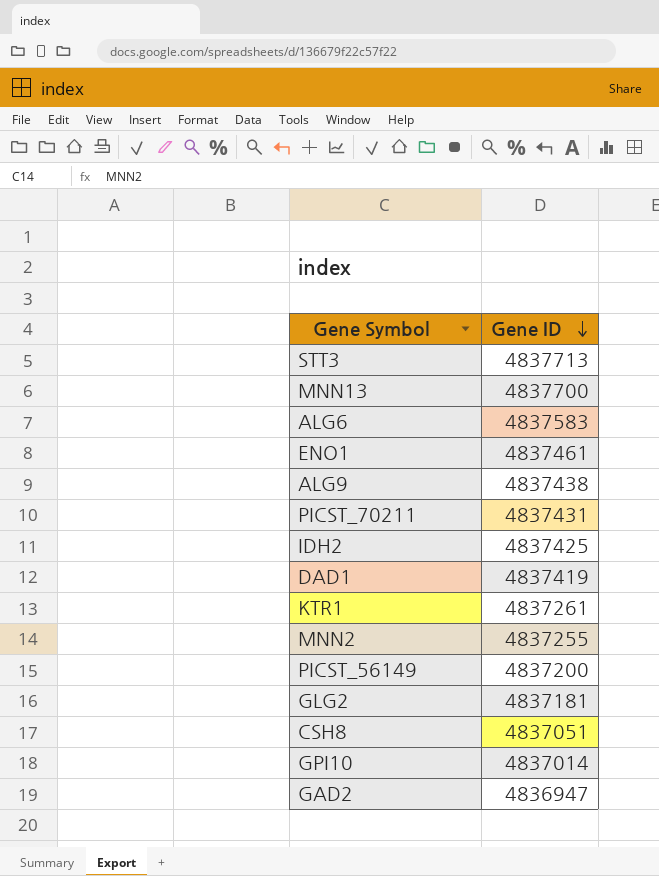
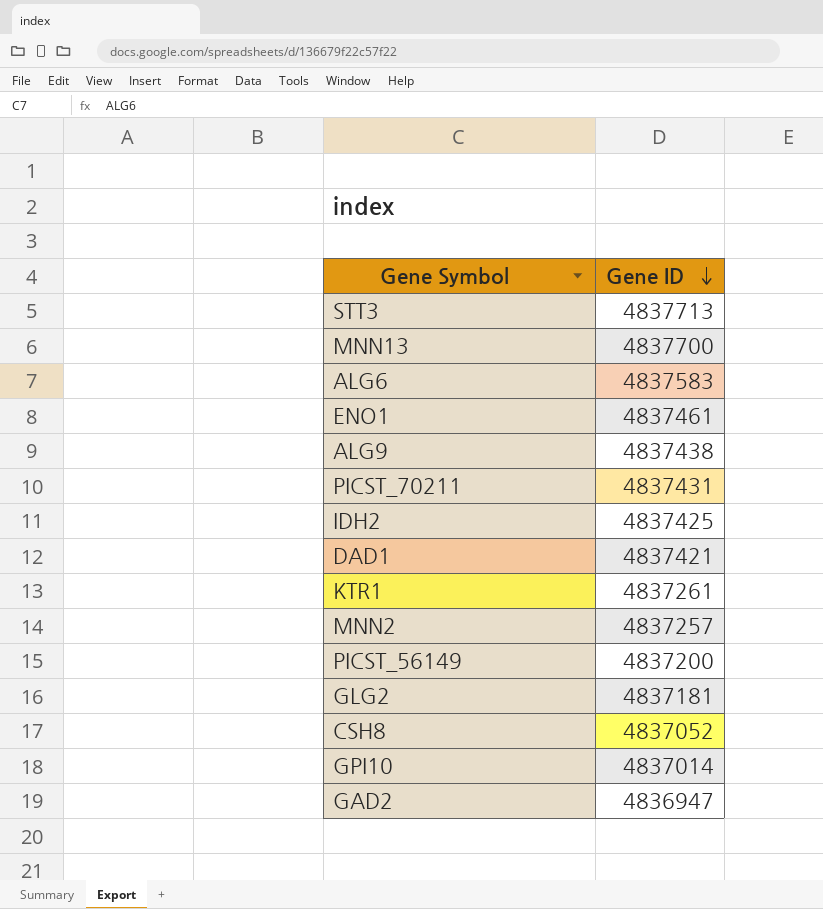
DAD1 | Gene ID: 4837419 -> 4837421
MNN2 | Gene ID: 4837255 -> 4837257
CSH8 | Gene ID: 4837051 -> 4837052

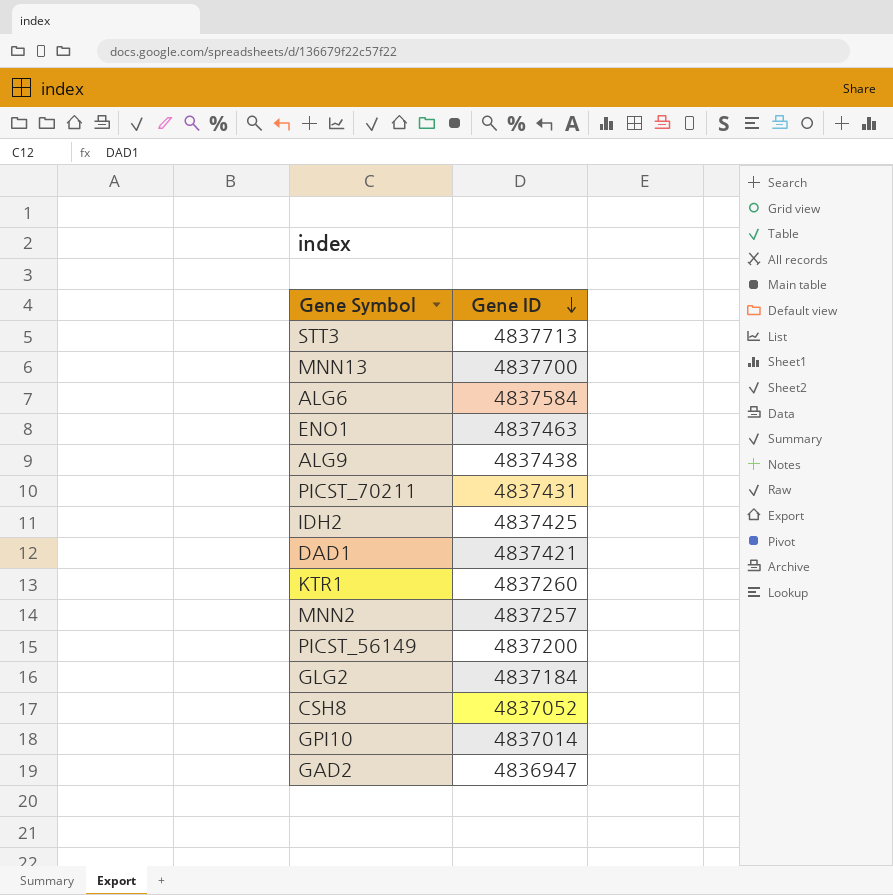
ALG6 | Gene ID: 4837583 -> 4837584
ENO1 | Gene ID: 4837461 -> 4837463
KTR1 | Gene ID: 4837261 -> 4837260
GLG2 | Gene ID: 4837181 -> 4837184

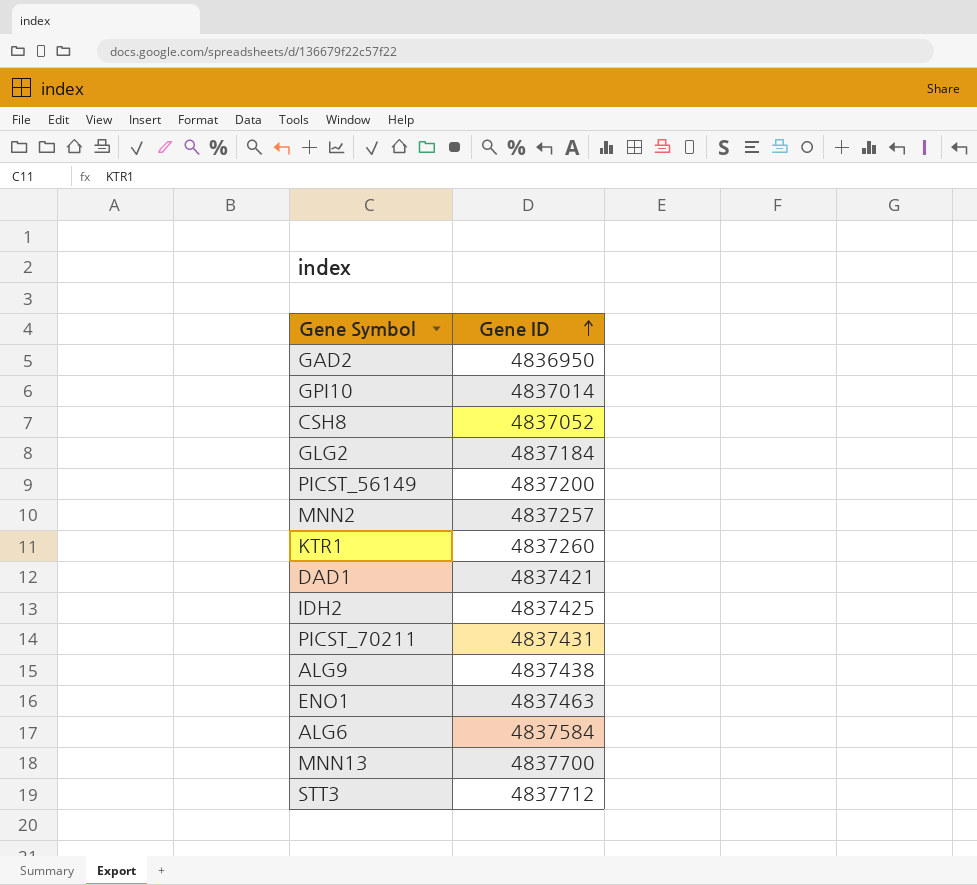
row order: Gene ID descending -> Gene ID ascending
GAD2 | Gene ID: 4836947 -> 4836950
STT3 | Gene ID: 4837713 -> 4837712

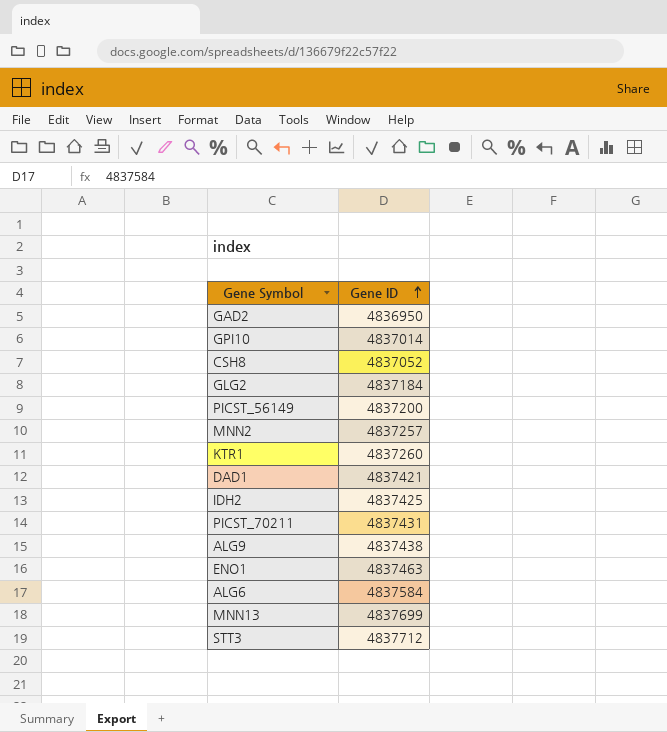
MNN13 | Gene ID: 4837700 -> 4837699

